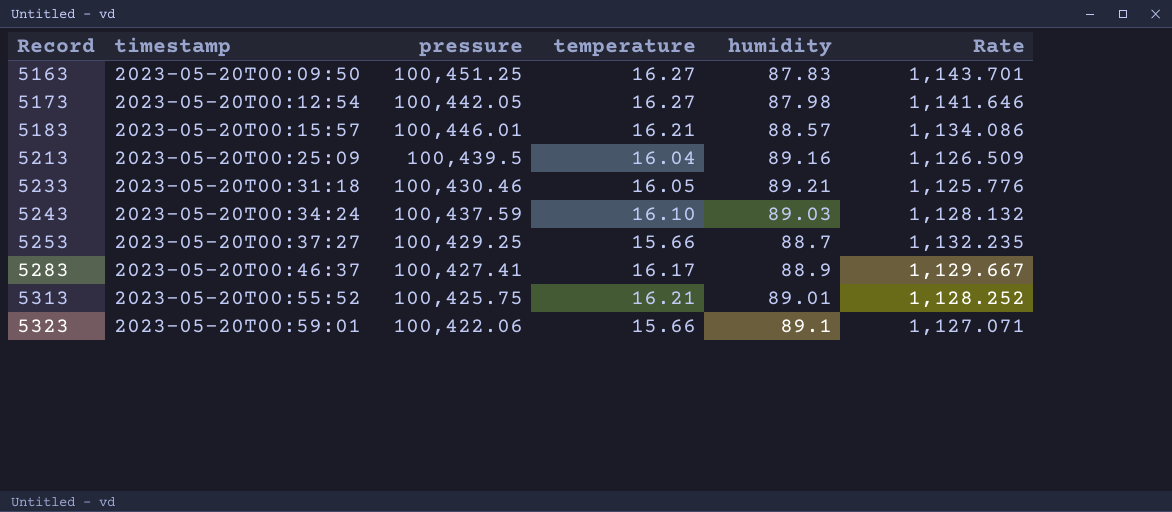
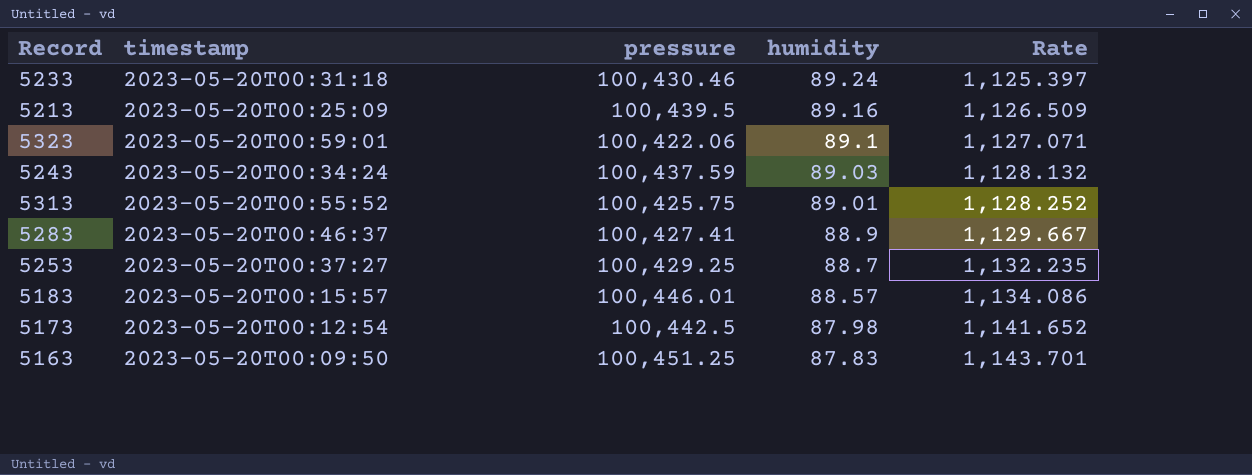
row order: Record ascending -> humidity descending
column temperature | position: 4 -> none
5233 | humidity: 89.21 -> 89.24
5233 | Rate: 1,125.776 -> 1,125.397
5173 | pressure: 100,442.05 -> 100,442.5
5173 | Rate: 1,141.646 -> 1,141.652

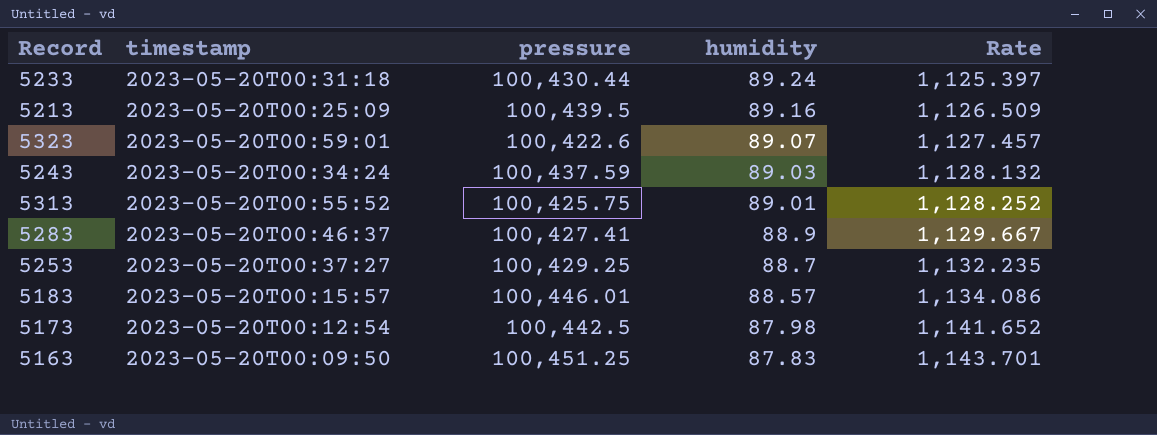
5233 | pressure: 100,430.46 -> 100,430.44
5323 | pressure: 100,422.06 -> 100,422.6
5323 | humidity: 89.1 -> 89.07
5323 | Rate: 1,127.071 -> 1,127.457

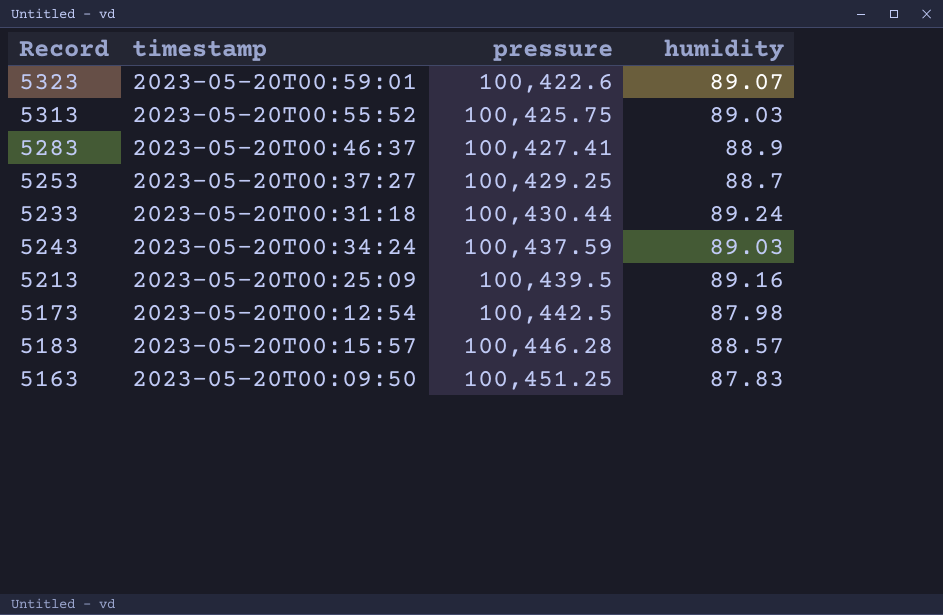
row order: humidity descending -> pressure ascending
column Rate | formula: [pressure] / [humidity] -> none
5313 | humidity: 89.01 -> 89.03
5183 | pressure: 100,446.01 -> 100,446.28

